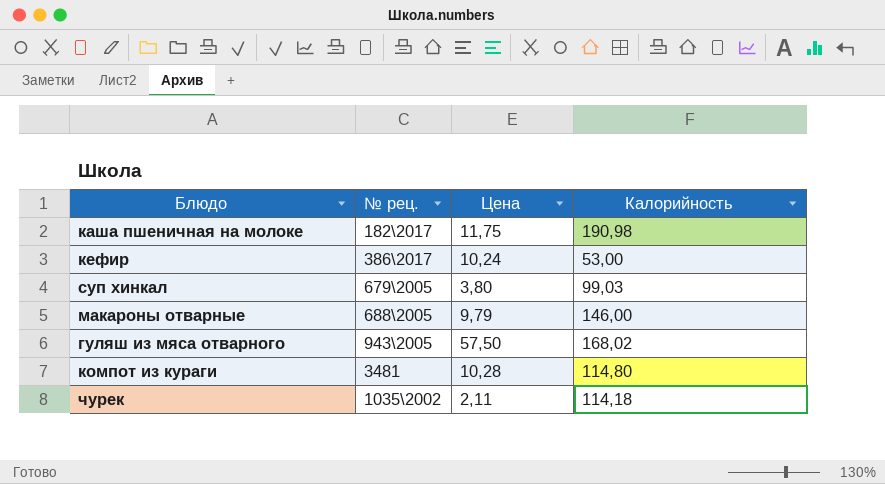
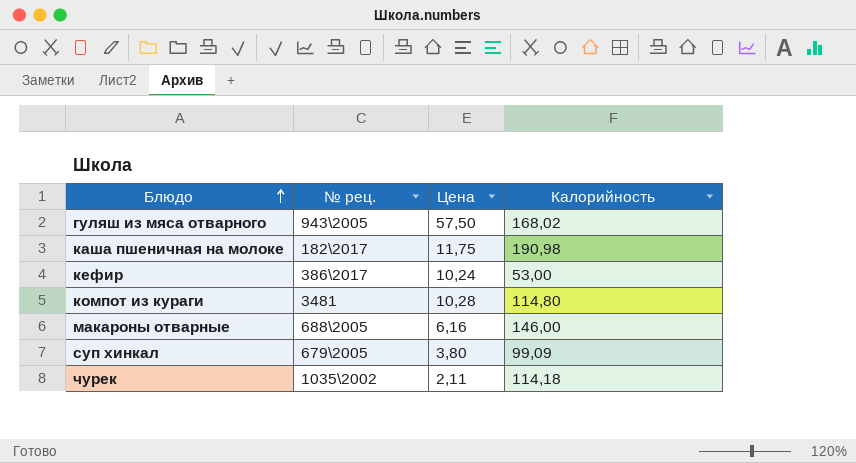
row order: none -> Блюдо ascending
макароны отварные | Цена: 9,79 -> 6,16
суп хинкал | Калорийность: 99,03 -> 99,09

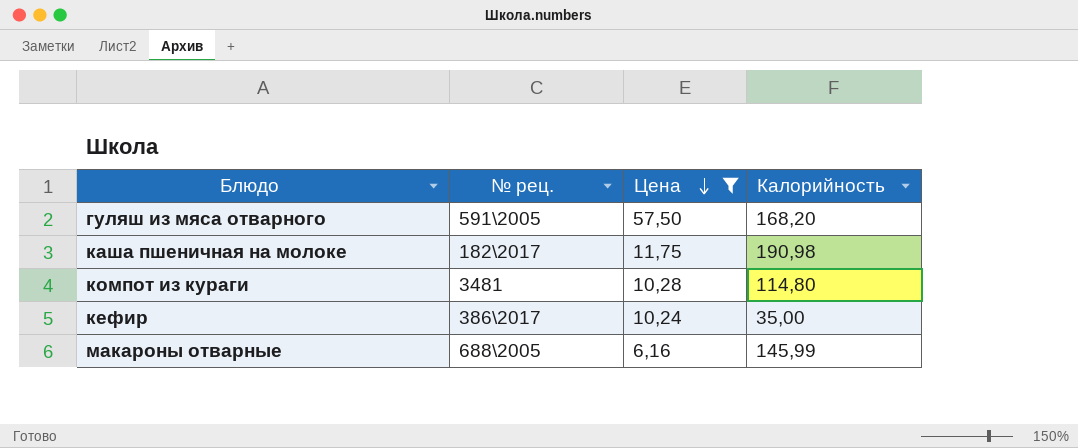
filter: none -> Цена >= 6,16
row order: Блюдо ascending -> Цена descending
гуляш из мяса отварного | № рец.: 943\2005 -> 591\2005
гуляш из мяса отварного | Калорийность: 168,02 -> 168,20
кефир | Калорийность: 53,00 -> 35,00
макароны отварные | Калорийность: 146,00 -> 145,99

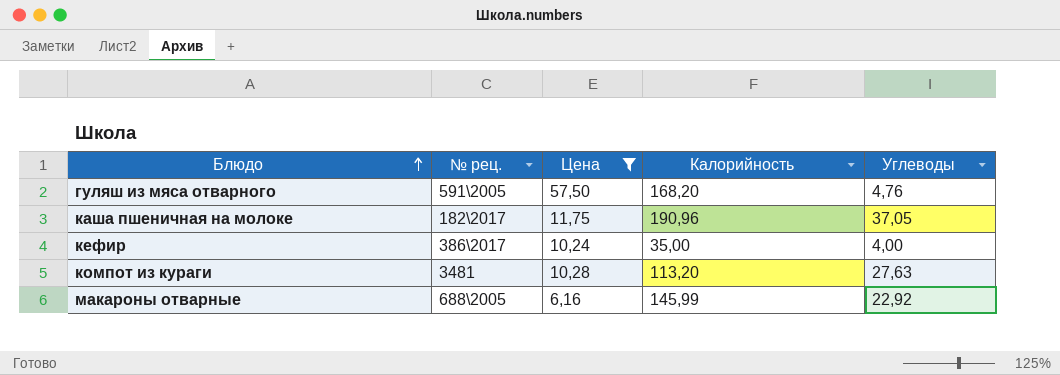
row order: Цена descending -> Блюдо ascending
column Углеводы | position: none -> 5
каша пшеничная на молоке | Калорийность: 190,98 -> 190,96
компот из кураги | Калорийность: 114,80 -> 113,20

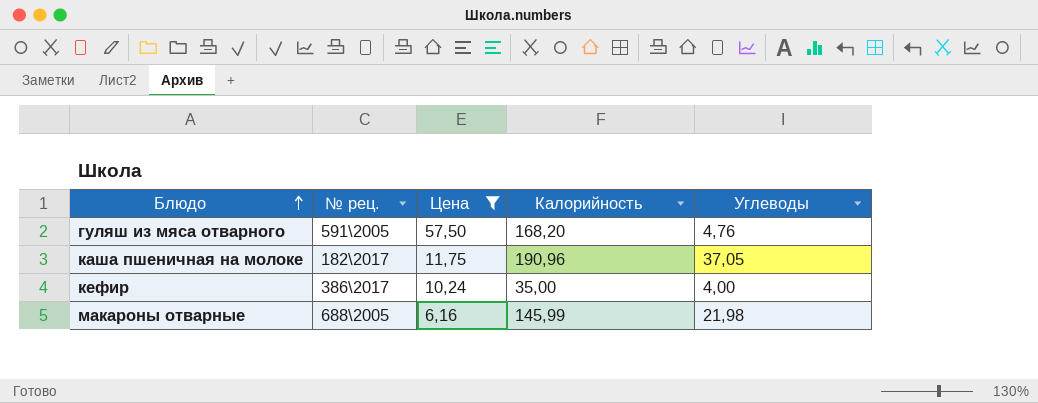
row компот из кураги: 3481 | 10,28 | 113,20 | 27,63 -> none
макароны отварные | Углеводы: 22,92 -> 21,98

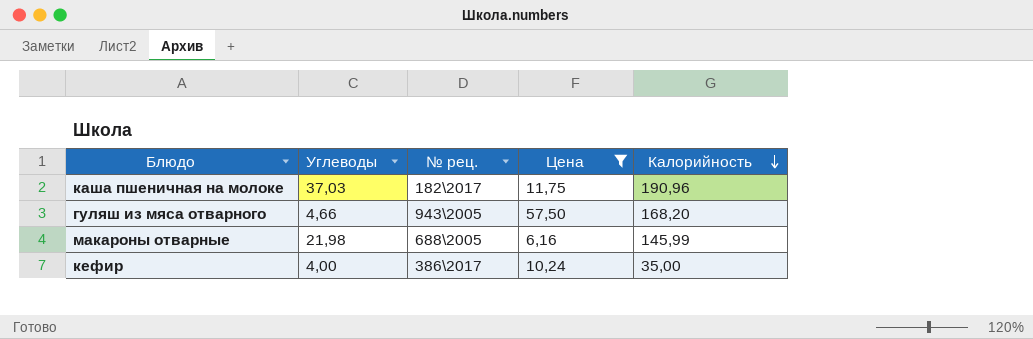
row order: Блюдо ascending -> Калорийность descending
column Углеводы | position: 5 -> 2
каша пшеничная на молоке | Углеводы: 37,05 -> 37,03
гуляш из мяса отварного | Углеводы: 4,76 -> 4,66
гуляш из мяса отварного | № рец.: 591\2005 -> 943\2005

